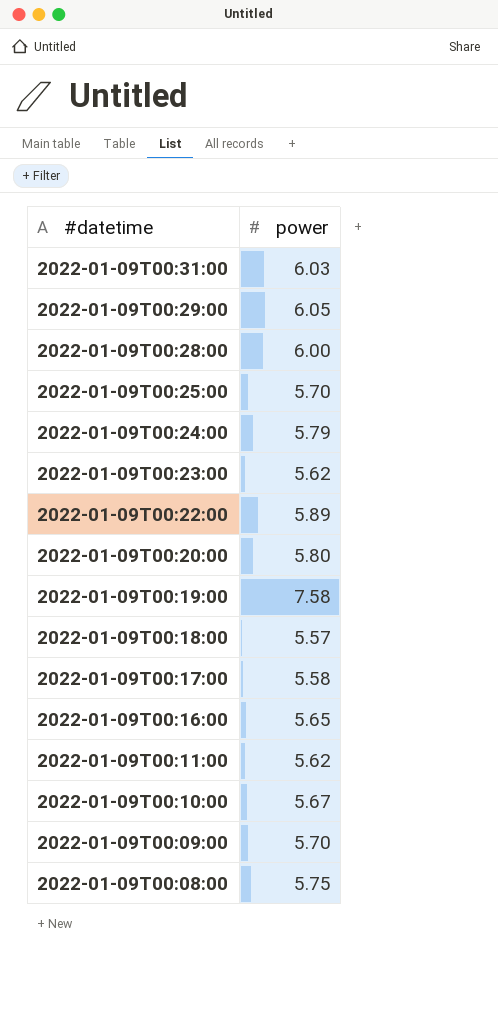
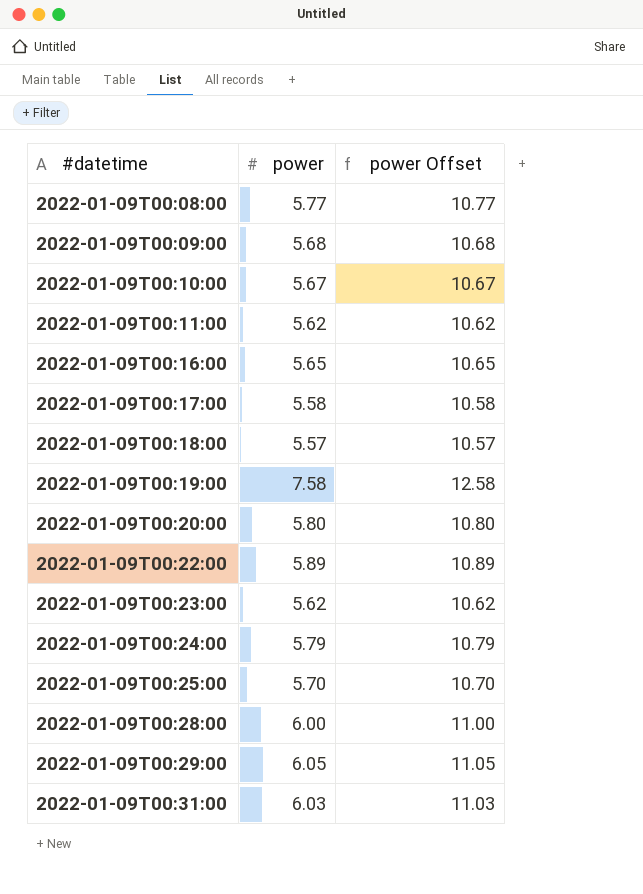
row order: #datetime descending -> #datetime ascending
column power Offset | formula: none -> [power] + 5
2022-01-09T00:08:00 | power: 5.75 -> 5.77
2022-01-09T00:09:00 | power: 5.70 -> 5.68

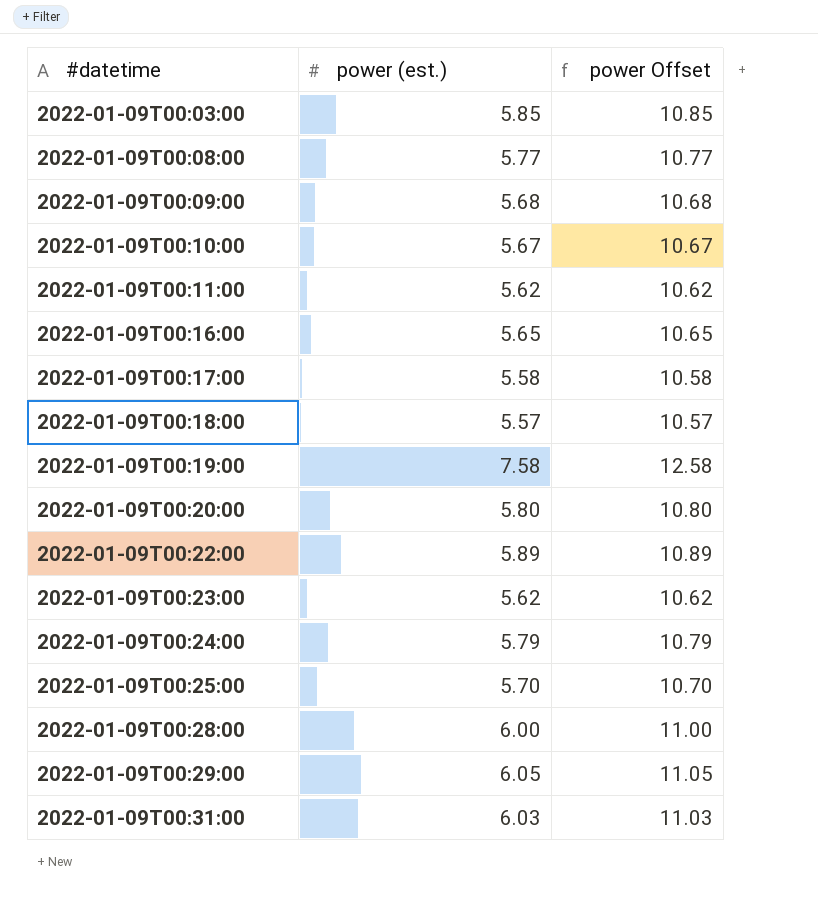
column name: power -> power (est.)
row 2022-01-09T00:03:00: none -> 5.85 | 10.85

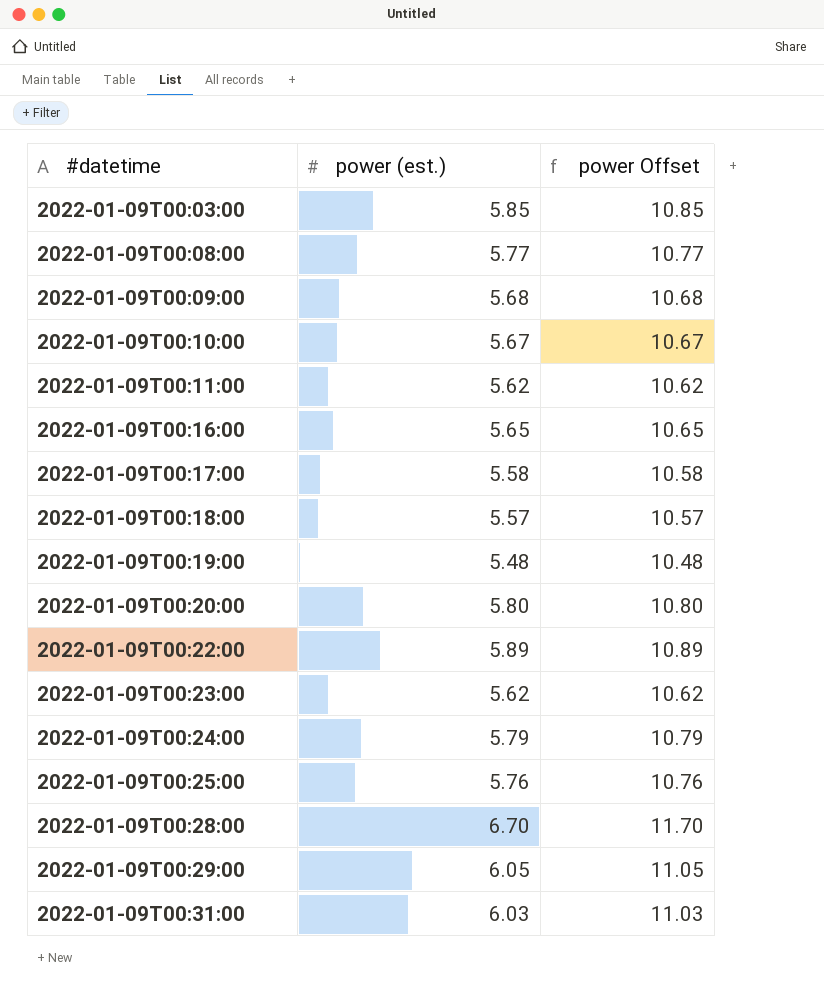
2022-01-09T00:19:00 | power (est.): 7.58 -> 5.48
2022-01-09T00:19:00 | power Offset: 12.58 -> 10.48
2022-01-09T00:25:00 | power (est.): 5.70 -> 5.76
2022-01-09T00:25:00 | power Offset: 10.70 -> 10.76
2022-01-09T00:28:00 | power (est.): 6.00 -> 6.70
2022-01-09T00:28:00 | power Offset: 11.00 -> 11.70

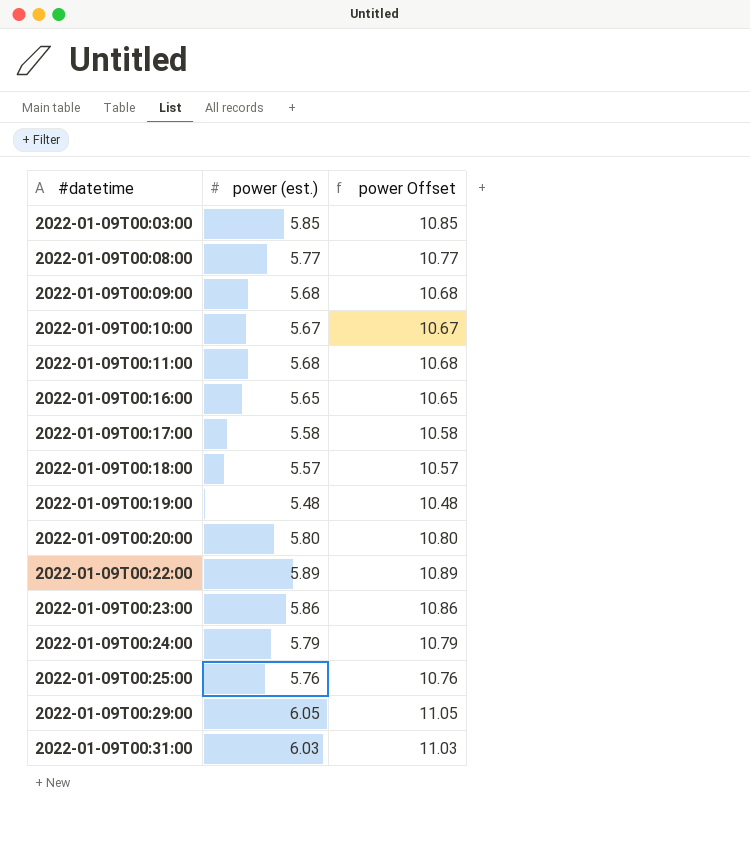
row 2022-01-09T00:28:00: 6.70 | 11.70 -> none
2022-01-09T00:11:00 | power (est.): 5.62 -> 5.68
2022-01-09T00:11:00 | power Offset: 10.62 -> 10.68
2022-01-09T00:23:00 | power (est.): 5.62 -> 5.86
2022-01-09T00:23:00 | power Offset: 10.62 -> 10.86

